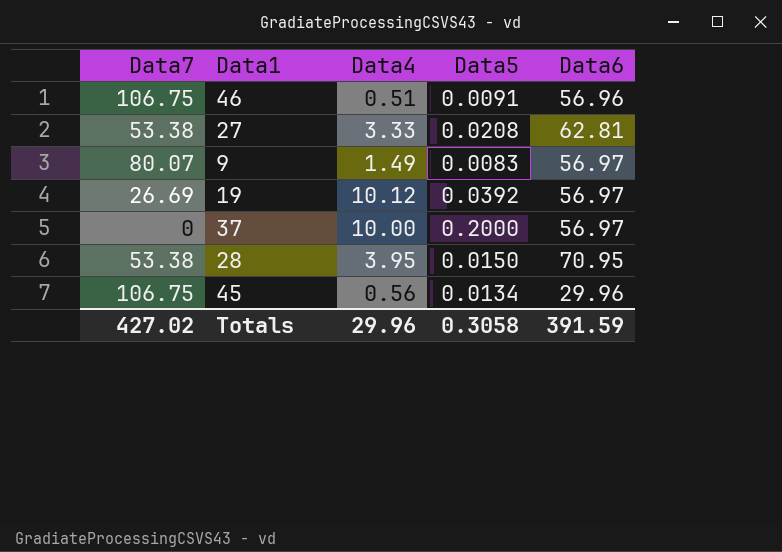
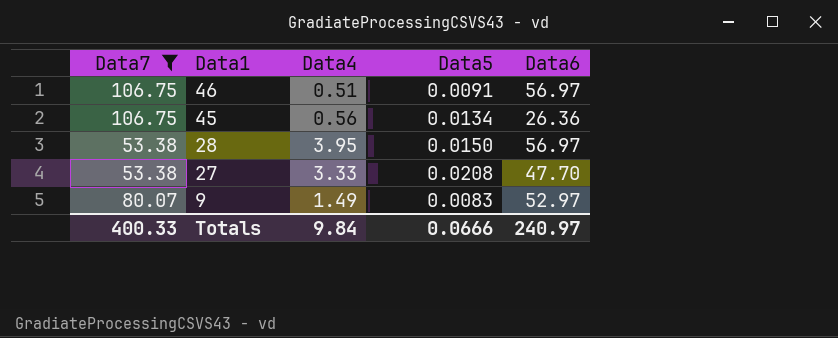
filter: none -> Data7 >= 53.38
row order: none -> Data1 descending
46 | Data6: 56.96 -> 56.97
45 | Data6: 29.96 -> 26.36
28 | Data6: 70.95 -> 56.97
27 | Data6: 62.81 -> 47.70
9 | Data6: 56.97 -> 52.97
Totals | Data7: 427.02 -> 400.33
Totals | Data4: 29.96 -> 9.84
Totals | Data5: 0.3058 -> 0.0666
Totals | Data6: 391.59 -> 240.97

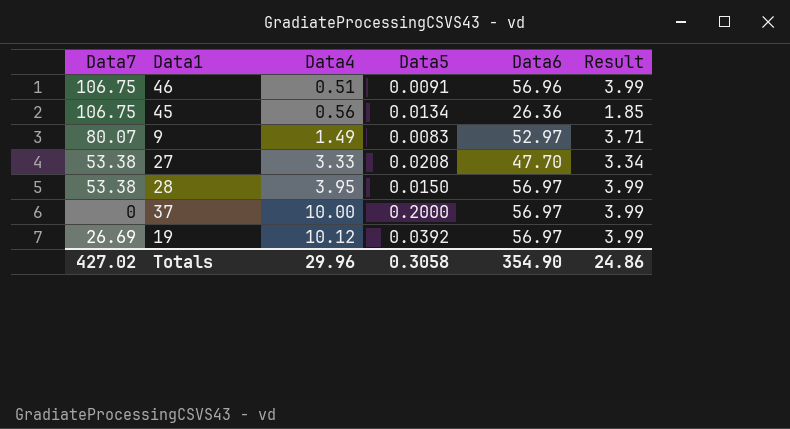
filter: Data7 >= 53.38 -> none
row order: Data1 descending -> Data4 ascending
column Result | formula: none -> [Data6] * 0.07
46 | Data6: 56.97 -> 56.96
Totals | Data7: 400.33 -> 427.02
Totals | Data4: 9.84 -> 29.96
Totals | Data5: 0.0666 -> 0.3058
Totals | Data6: 240.97 -> 354.90

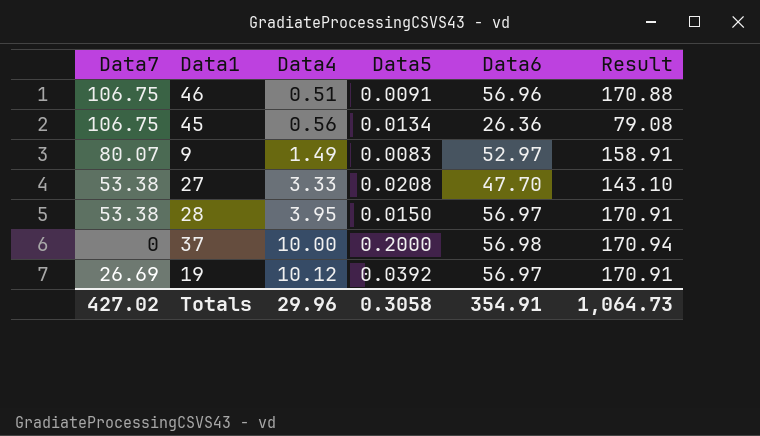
column Result | formula: [Data6] * 0.07 -> [Data6] * 3
37 | Data6: 56.97 -> 56.98
Totals | Data6: 354.90 -> 354.91
Totals | Result: 24.86 -> 1,064.73

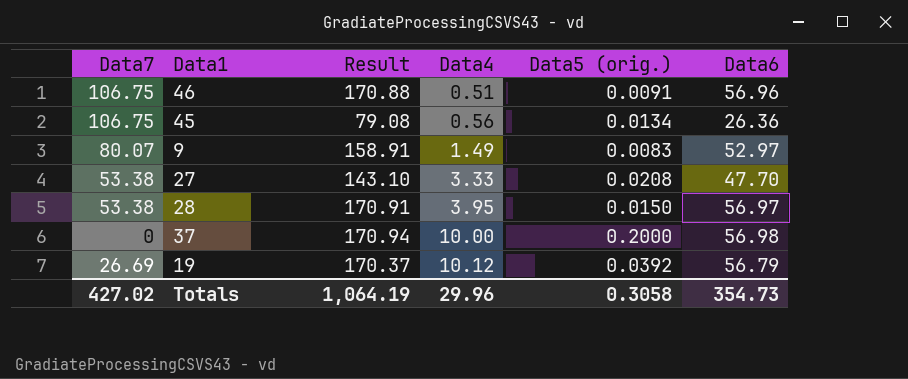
column Result | position: 6 -> 3
column name: Data5 -> Data5 (orig.)
19 | Result: 170.91 -> 170.37
19 | Data6: 56.97 -> 56.79
Totals | Result: 1,064.73 -> 1,064.19
Totals | Data6: 354.91 -> 354.73

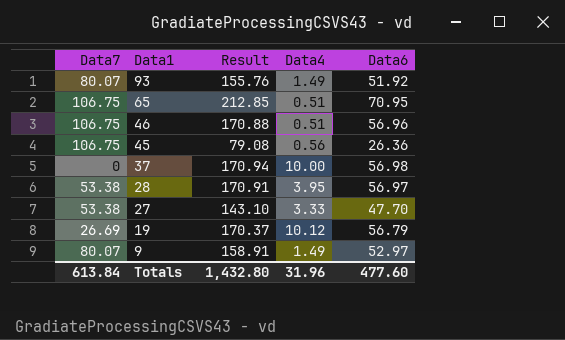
row order: Data4 ascending -> Data1 descending
column Data5 (orig.) | position: 5 -> none
row 93: none -> 80.07 | 155.76 | 1.49 | 51.92
row 65: none -> 106.75 | 212.85 | 0.51 | 70.95
Totals | Data7: 427.02 -> 613.84
Totals | Result: 1,064.19 -> 1,432.80
Totals | Data4: 29.96 -> 31.96
Totals | Data6: 354.73 -> 477.60

